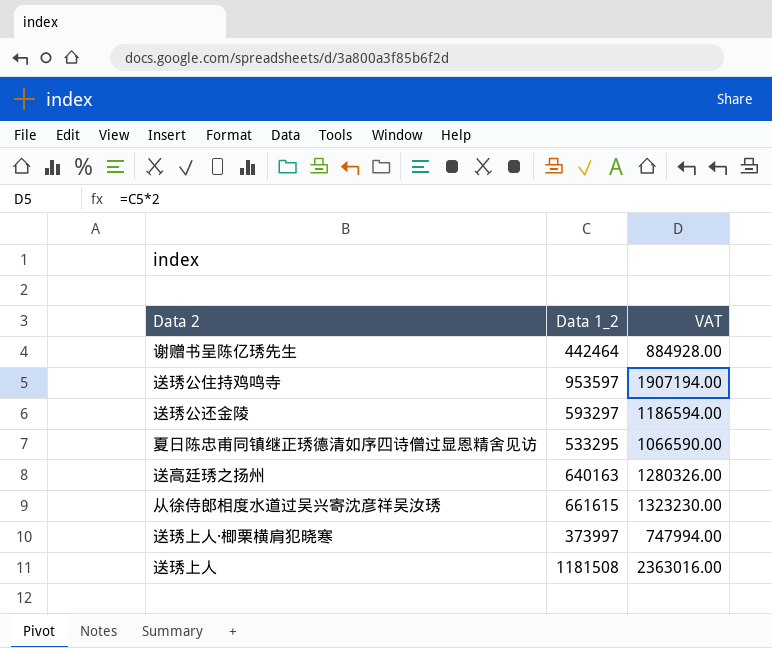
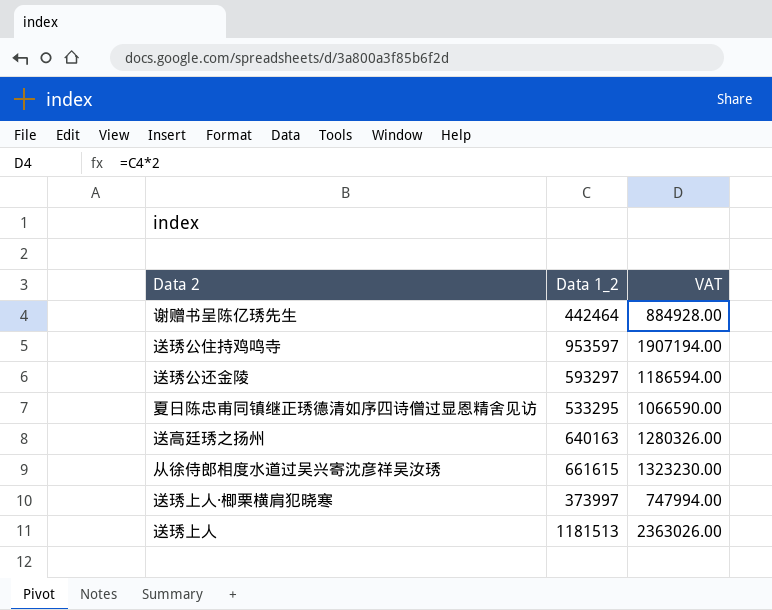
送琇上人 | Data 1_2: 1181508 -> 1181513
送琇上人 | VAT: 2363016.00 -> 2363026.00

